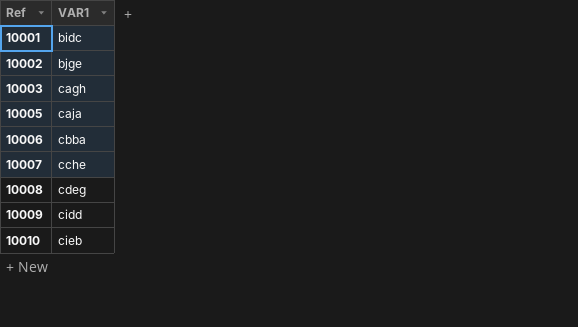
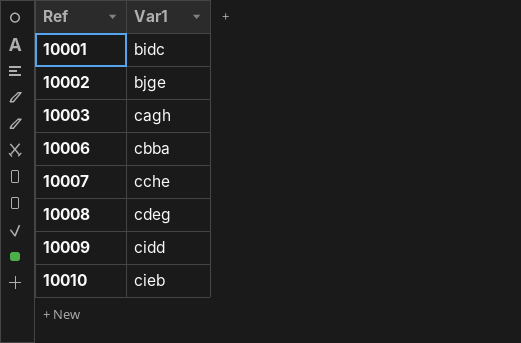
column name: VAR1 -> Var1
row 10005: caja -> none

